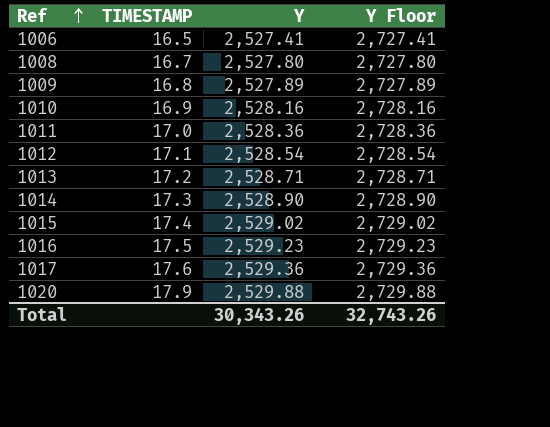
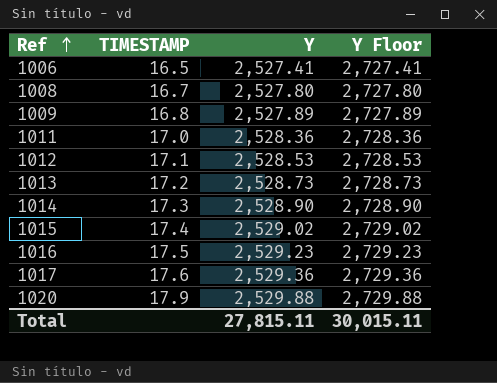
row 1010: 16.9 | 2,528.16 | 2,728.16 -> none
1012 | Y: 2,528.54 -> 2,528.53
1012 | Y Floor: 2,728.54 -> 2,728.53
1013 | Y: 2,528.71 -> 2,528.73
1013 | Y Floor: 2,728.71 -> 2,728.73
Total | Y: 30,343.26 -> 27,815.11
Total | Y Floor: 32,743.26 -> 30,015.11

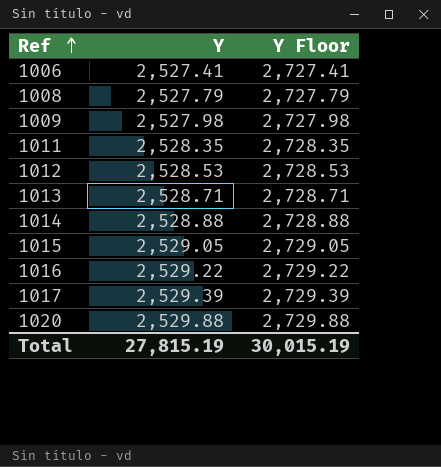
column TIMESTAMP | position: 2 -> none
1008 | Y: 2,527.80 -> 2,527.79
1008 | Y Floor: 2,727.80 -> 2,727.79
1009 | Y: 2,527.89 -> 2,527.98
1009 | Y Floor: 2,727.89 -> 2,727.98
1011 | Y: 2,528.36 -> 2,528.35
1011 | Y Floor: 2,728.36 -> 2,728.35
1013 | Y: 2,528.73 -> 2,528.71
1013 | Y Floor: 2,728.73 -> 2,728.71
1014 | Y: 2,528.90 -> 2,528.88
1014 | Y Floor: 2,728.90 -> 2,728.88
1015 | Y: 2,529.02 -> 2,529.05
1015 | Y Floor: 2,729.02 -> 2,729.05
1016 | Y: 2,529.23 -> 2,529.22
1016 | Y Floor: 2,729.23 -> 2,729.22
1017 | Y: 2,529.36 -> 2,529.39
1017 | Y Floor: 2,729.36 -> 2,729.39
Total | Y: 27,815.11 -> 27,815.19
Total | Y Floor: 30,015.11 -> 30,015.19

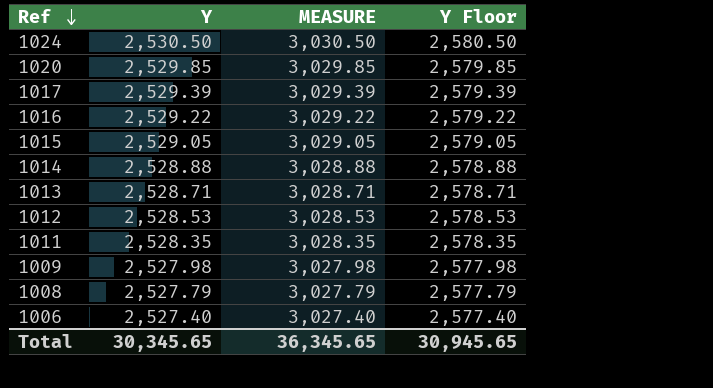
row order: Ref ascending -> Ref descending
column MEASURE | formula: none -> [Y] + 500
column Y Floor | formula: [Y] + 200 -> [Y] + 50
row 1024: none -> 2,530.50 | 3,030.50 | 2,580.50
1020 | Y: 2,529.88 -> 2,529.85
1006 | Y: 2,527.41 -> 2,527.40
Total | Y: 27,815.19 -> 30,345.65
Total | Y Floor: 30,015.19 -> 30,945.65

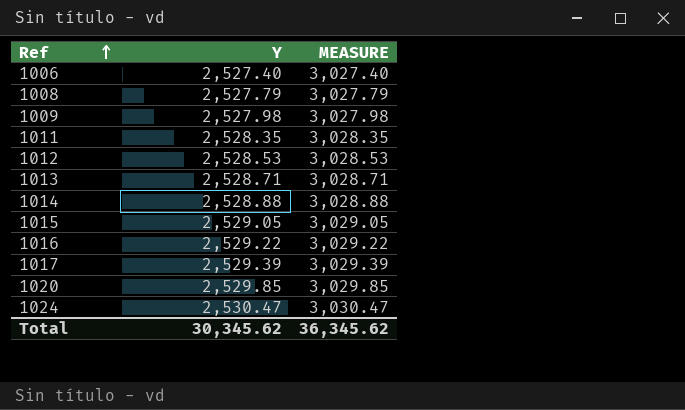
row order: Ref descending -> Ref ascending
column Y Floor | formula: [Y] + 50 -> none
1024 | Y: 2,530.50 -> 2,530.47
1024 | MEASURE: 3,030.50 -> 3,030.47
Total | Y: 30,345.65 -> 30,345.62
Total | MEASURE: 36,345.65 -> 36,345.62

